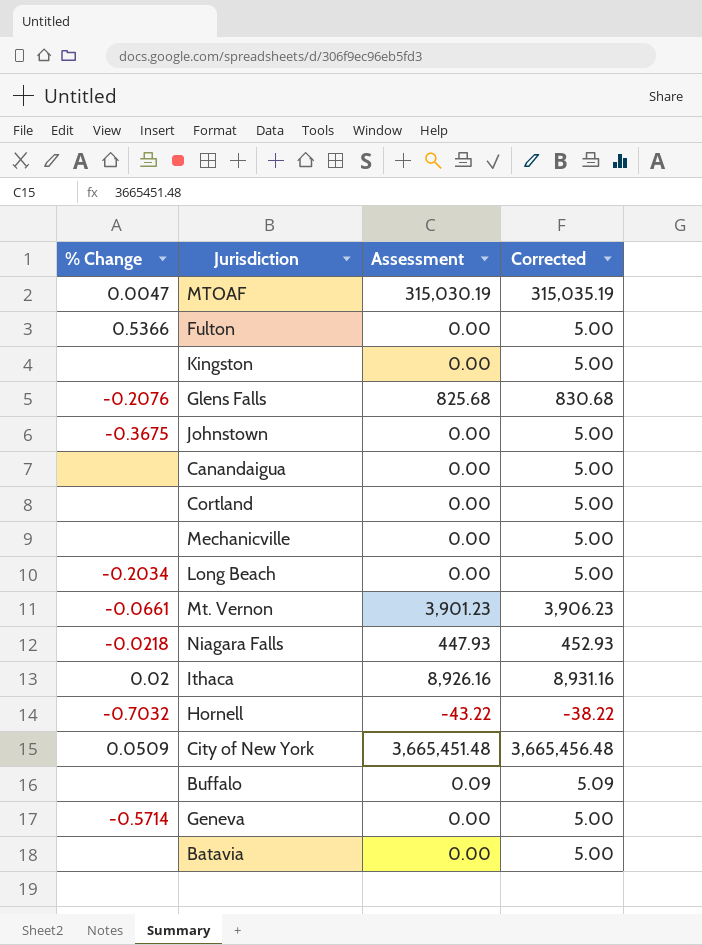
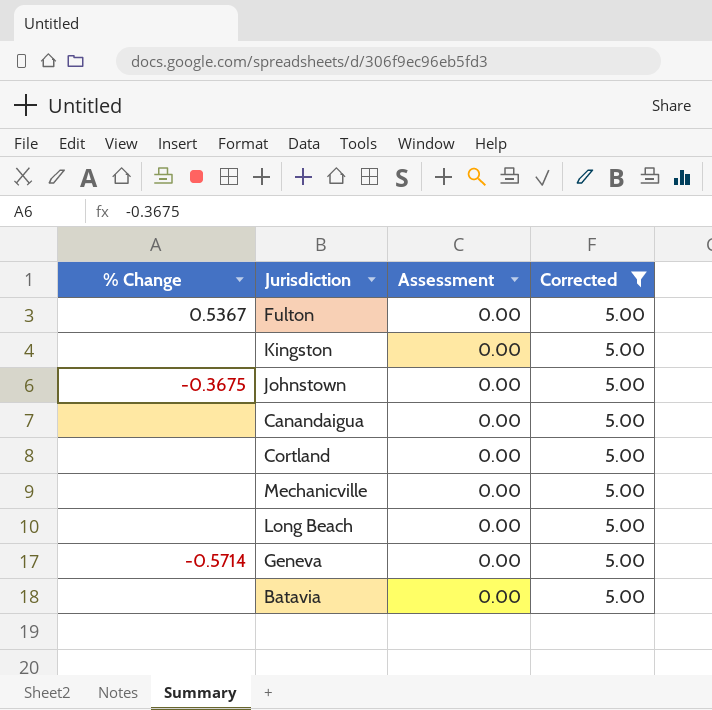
filter: none -> Corrected = 5.00
Fulton | % Change: 0.5366 -> 0.5367
Long Beach | % Change: -0.2034 -> none

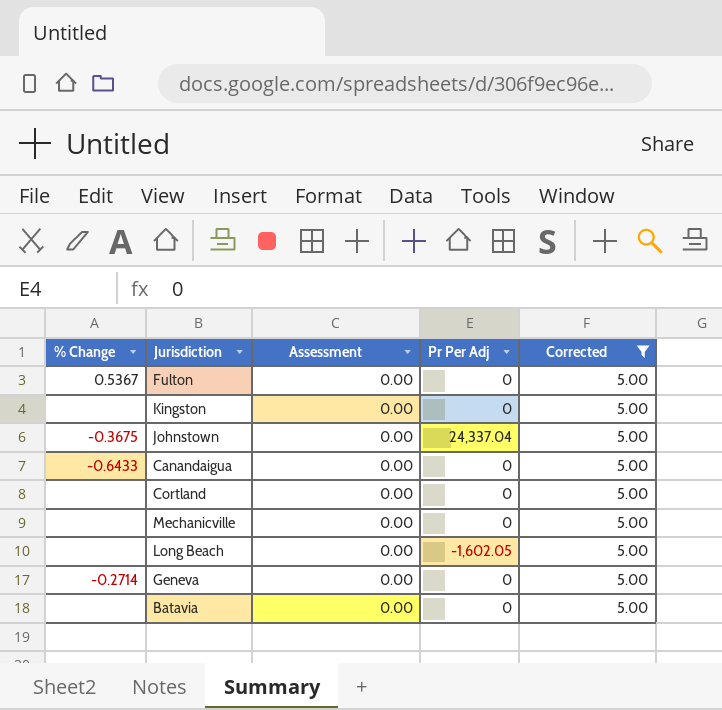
column Pr Per Adj | position: none -> 4
Canandaigua | % Change: none -> -0.6433
Geneva | % Change: -0.5714 -> -0.2714

